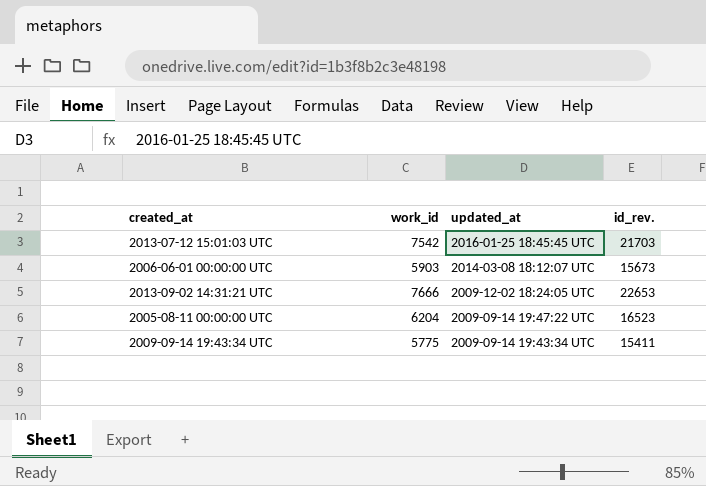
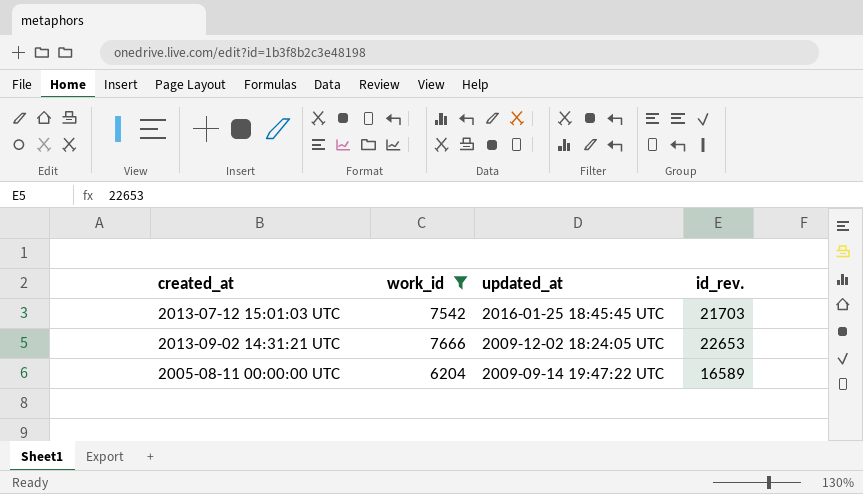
filter: none -> work_id >= 6204
2005-08-11 00:00:00 UTC | id_rev.: 16523 -> 16589

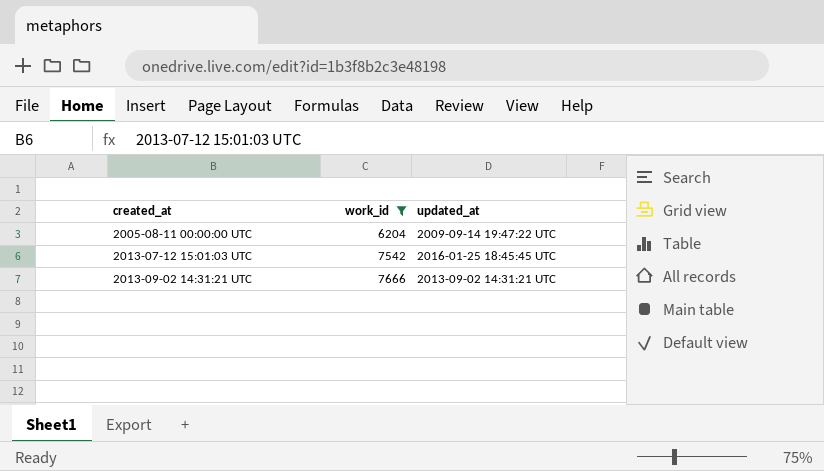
row order: updated_at descending -> created_at ascending
column id_rev. | position: 4 -> none
2013-09-02 14:31:21 UTC | updated_at: 2009-12-02 18:24:05 UTC -> 2013-09-02 14:31:21 UTC

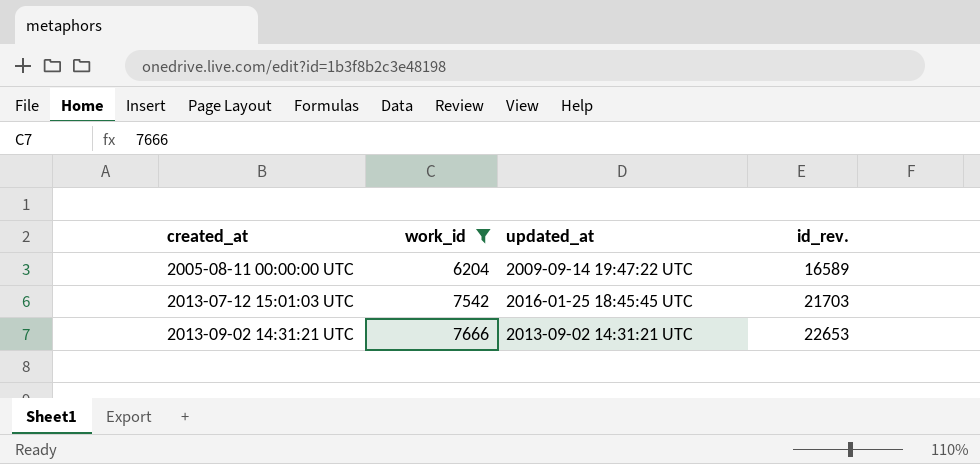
column id_rev. | position: none -> 4

